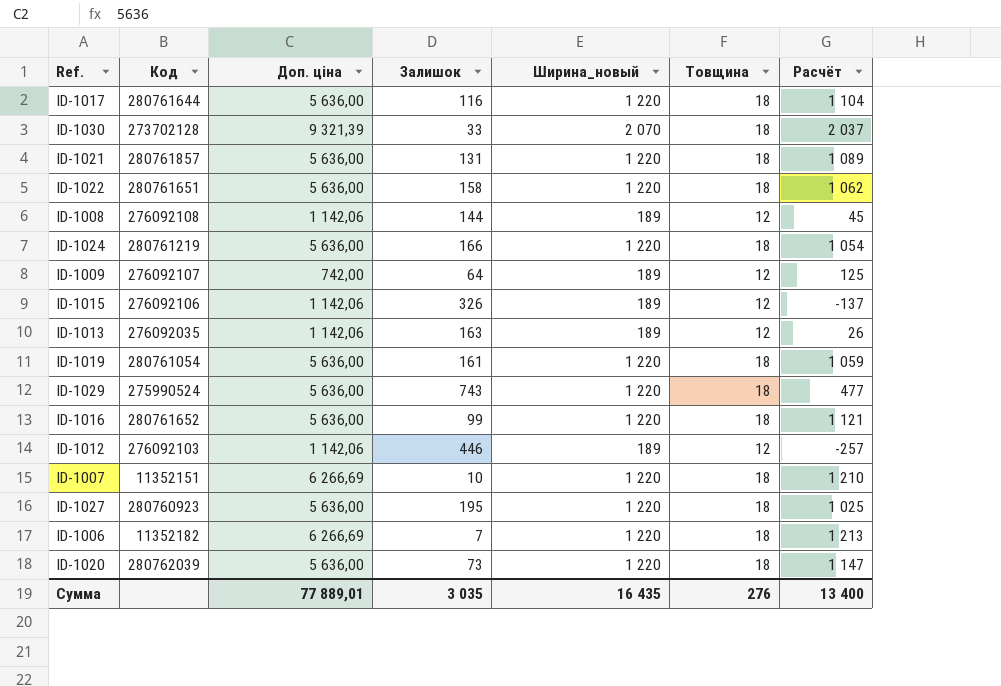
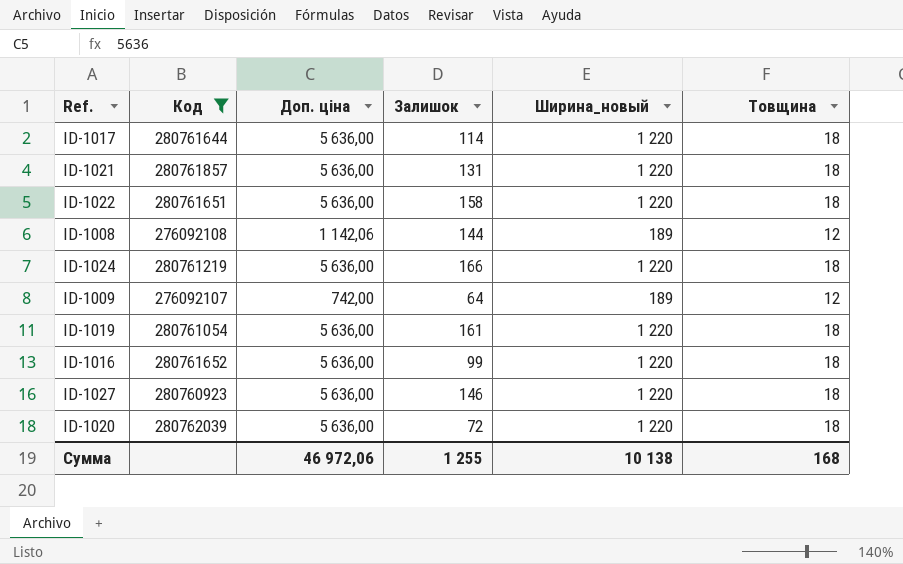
filter: none -> Код >= 276092107
column Расчёт | formula: [Ширина_новый] - [Залишок] -> none
ID-1017 | Залишок: 116 -> 114
ID-1027 | Залишок: 195 -> 146
ID-1020 | Залишок: 73 -> 72
Сумма | Доп. ціна: 77 889,01 -> 46 972,06
Сумма | Залишок: 3 035 -> 1 255
Сумма | Ширина_новый: 16 435 -> 10 138
Сумма | Товщина: 276 -> 168

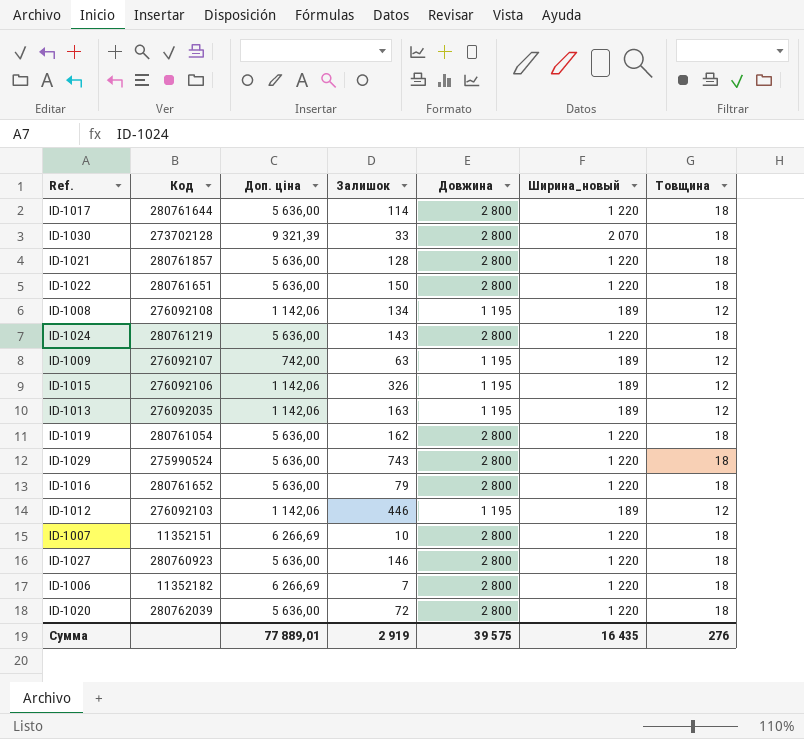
filter: Код >= 276092107 -> none
column Довжина | position: none -> 5
ID-1021 | Залишок: 131 -> 128
ID-1022 | Залишок: 158 -> 150
ID-1008 | Залишок: 144 -> 134
ID-1024 | Залишок: 166 -> 143
ID-1009 | Залишок: 64 -> 63
ID-1019 | Залишок: 161 -> 162
ID-1016 | Залишок: 99 -> 79
Сумма | Доп. ціна: 46 972,06 -> 77 889,01
Сумма | Залишок: 1 255 -> 2 919
Сумма | Ширина_новый: 10 138 -> 16 435
Сумма | Товщина: 168 -> 276

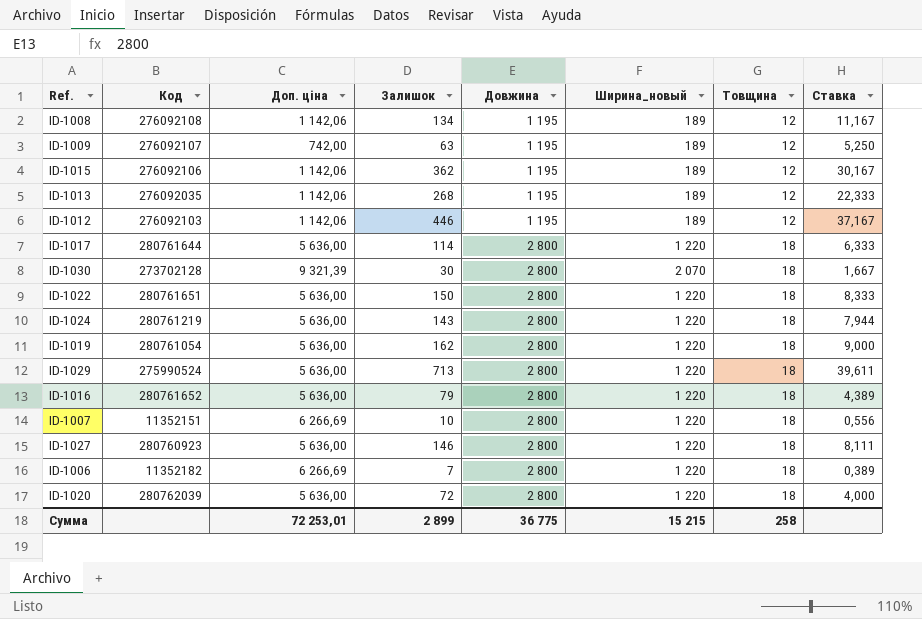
row order: none -> Довжина ascending
column Ставка | formula: none -> [Залишок] / [Товщина]
row ID-1021: 280761857 | 5 636,00 | 128 | 2 800 | 1 220 | 18 -> none
ID-1015 | Залишок: 326 -> 362
ID-1013 | Залишок: 163 -> 268
ID-1030 | Залишок: 33 -> 30
ID-1029 | Залишок: 743 -> 713
Сумма | Доп. ціна: 77 889,01 -> 72 253,01
Сумма | Залишок: 2 919 -> 2 899
Сумма | Довжина: 39 575 -> 36 775
Сумма | Ширина_новый: 16 435 -> 15 215
Сумма | Товщина: 276 -> 258

